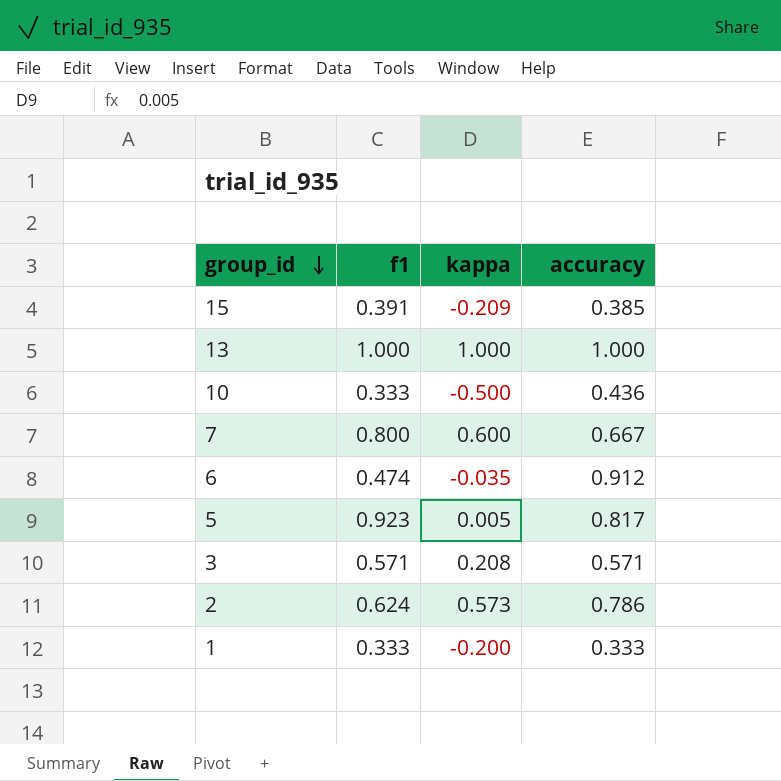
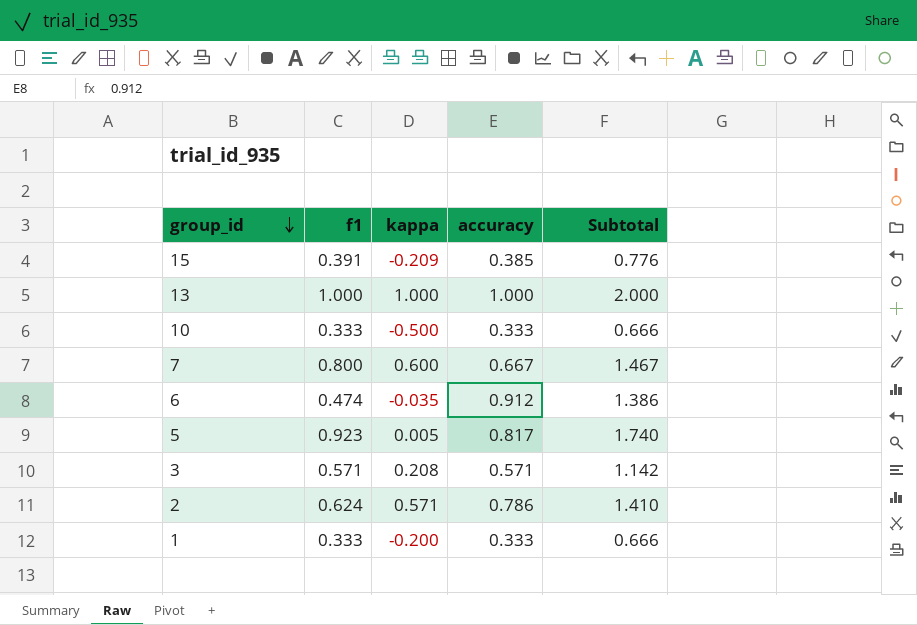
column Subtotal | formula: none -> [f1] + [accuracy]
10 | accuracy: 0.436 -> 0.333
2 | kappa: 0.573 -> 0.571

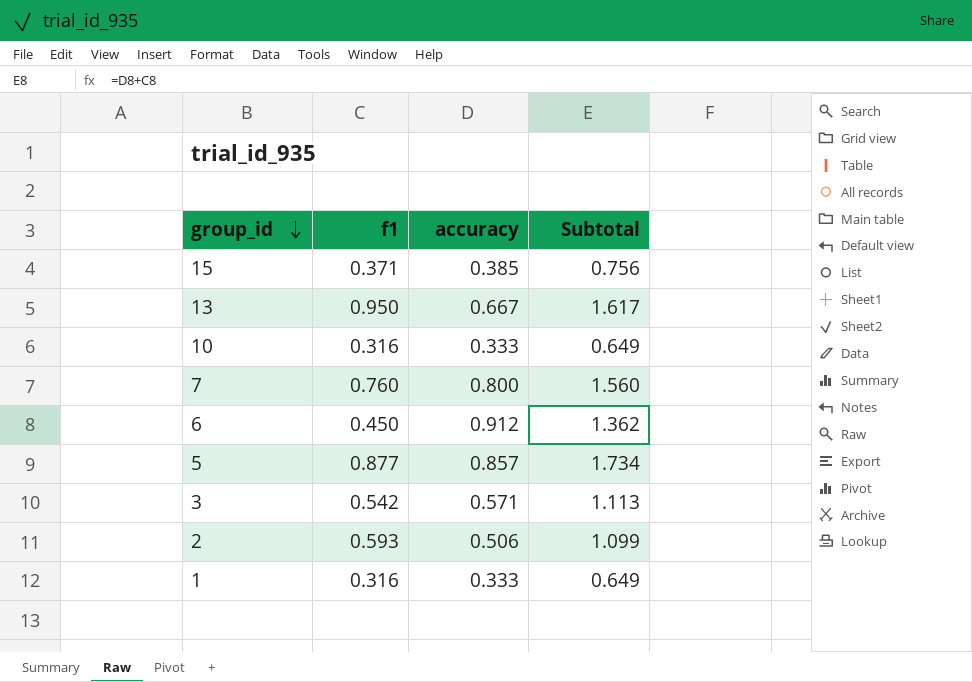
column kappa | position: 3 -> none
15 | f1: 0.391 -> 0.371
15 | Subtotal: 0.776 -> 0.756
13 | f1: 1.000 -> 0.950
13 | accuracy: 1.000 -> 0.667
13 | Subtotal: 2.000 -> 1.617
10 | f1: 0.333 -> 0.316
10 | Subtotal: 0.666 -> 0.649
7 | f1: 0.800 -> 0.760
7 | accuracy: 0.667 -> 0.800
7 | Subtotal: 1.467 -> 1.560
6 | f1: 0.474 -> 0.450
6 | Subtotal: 1.386 -> 1.362
5 | f1: 0.923 -> 0.877
5 | accuracy: 0.817 -> 0.857
5 | Subtotal: 1.740 -> 1.734
3 | f1: 0.571 -> 0.542
3 | Subtotal: 1.142 -> 1.113
2 | f1: 0.624 -> 0.593
2 | accuracy: 0.786 -> 0.506
2 | Subtotal: 1.410 -> 1.099
1 | f1: 0.333 -> 0.316
1 | Subtotal: 0.666 -> 0.649

